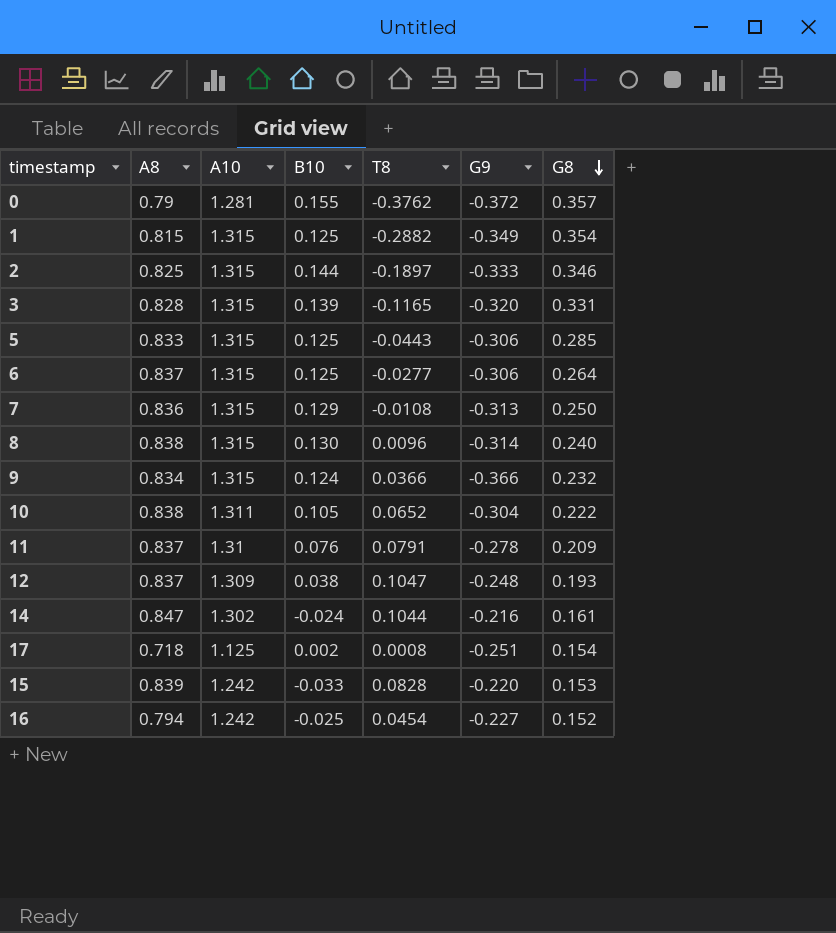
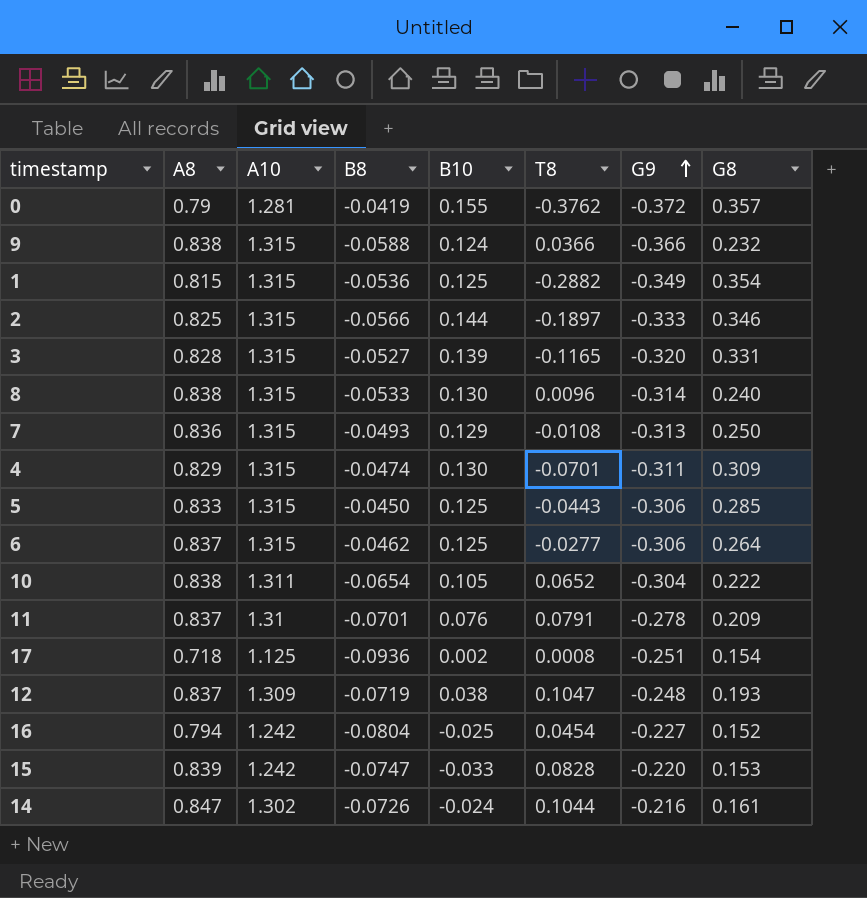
row order: G8 descending -> G9 ascending
column B8 | position: none -> 4
9 | A8: 0.834 -> 0.838
row 4: none -> 0.829 | 1.315 | -0.0474 | 0.130 | -0.0701 | -0.311 | 0.309

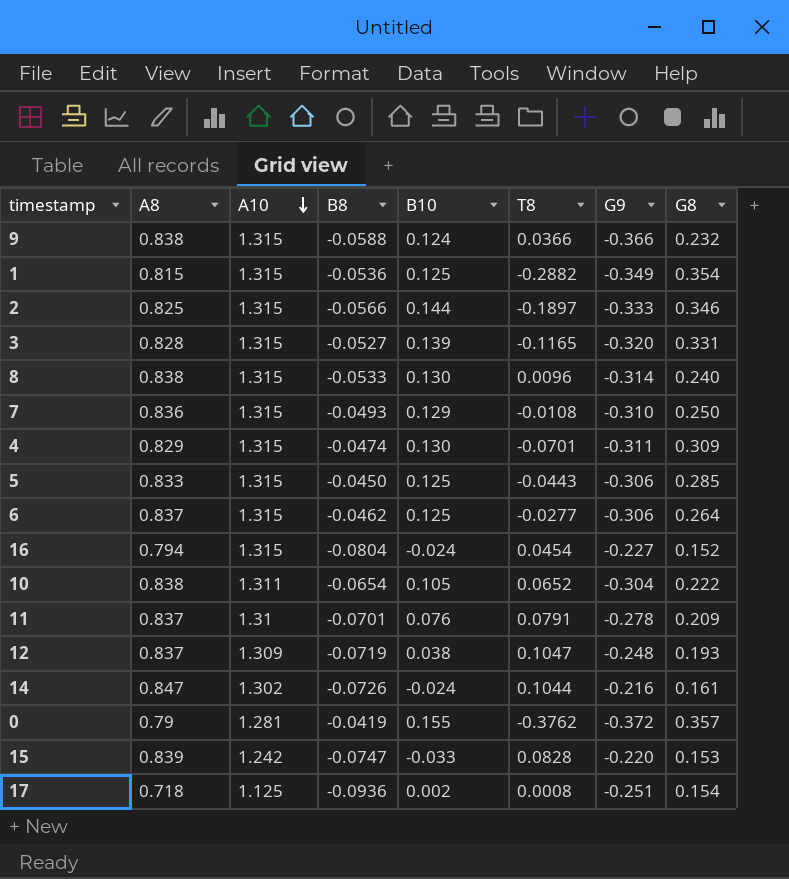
row order: G9 ascending -> A10 descending
7 | G9: -0.313 -> -0.310
16 | A10: 1.242 -> 1.315
16 | B10: -0.025 -> -0.024

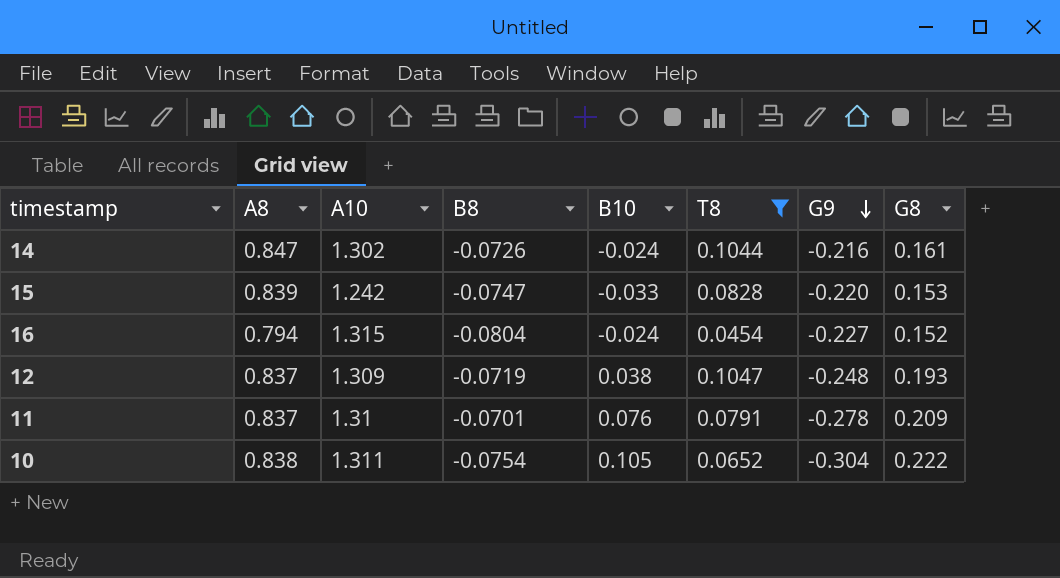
filter: none -> T8 >= 0.0454
row order: A10 descending -> G9 descending
10 | B8: -0.0654 -> -0.0754

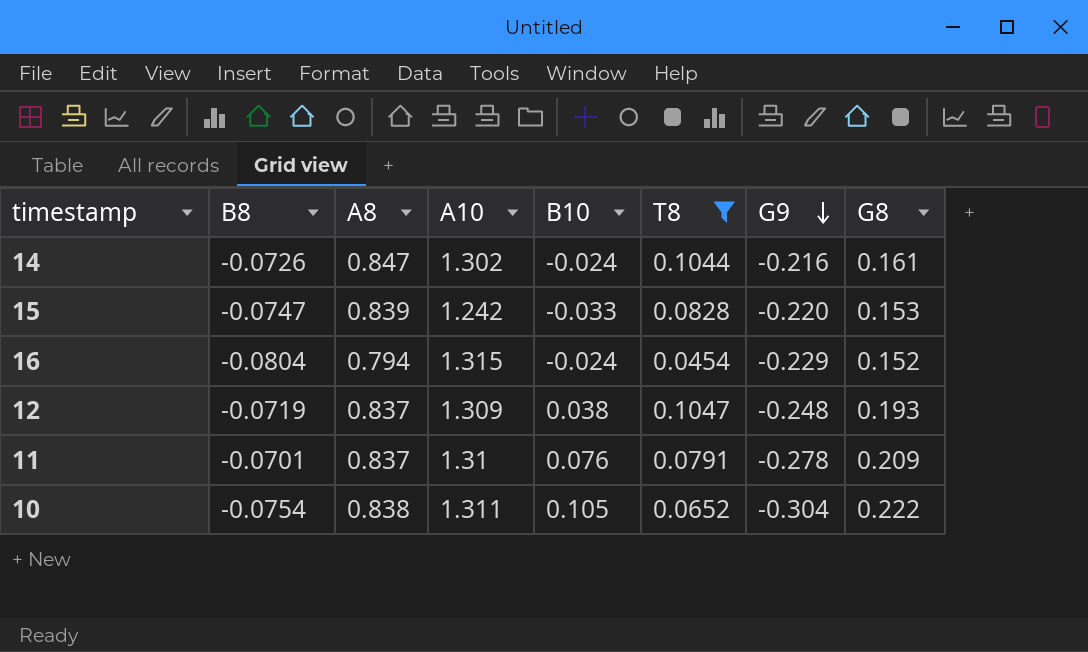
column B8 | position: 4 -> 2
16 | G9: -0.227 -> -0.229

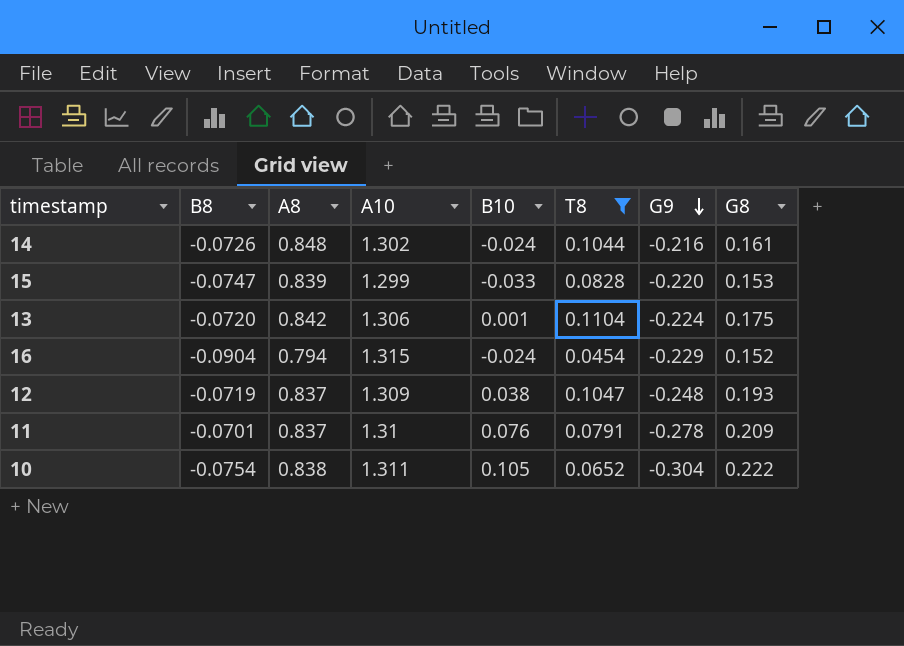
14 | A8: 0.847 -> 0.848
15 | A10: 1.242 -> 1.299
row 13: none -> -0.0720 | 0.842 | 1.306 | 0.001 | 0.1104 | -0.224 | 0.175
16 | B8: -0.0804 -> -0.0904

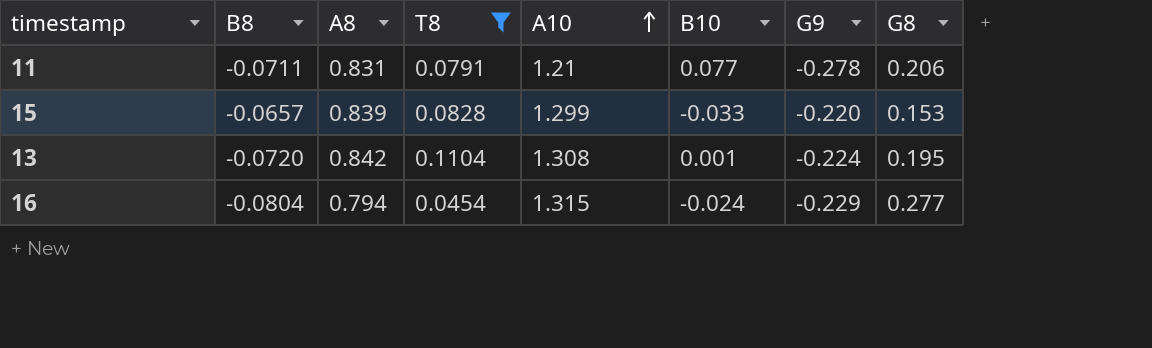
row order: G9 descending -> A10 ascending
column T8 | position: 6 -> 4
row 14: -0.0726 | 0.848 | 1.302 | -0.024 | 0.1044 | -0.216 | 0.161 -> none
row 12: -0.0719 | 0.837 | 1.309 | 0.038 | 0.1047 | -0.248 | 0.193 -> none
row 10: -0.0754 | 0.838 | 1.311 | 0.105 | 0.0652 | -0.304 | 0.222 -> none
11 | B8: -0.0701 -> -0.0711
11 | A8: 0.837 -> 0.831
11 | A10: 1.31 -> 1.21
11 | B10: 0.076 -> 0.077
11 | G8: 0.209 -> 0.206
15 | B8: -0.0747 -> -0.0657
13 | A10: 1.306 -> 1.308
13 | G8: 0.175 -> 0.195
16 | B8: -0.0904 -> -0.0804
16 | G8: 0.152 -> 0.277

